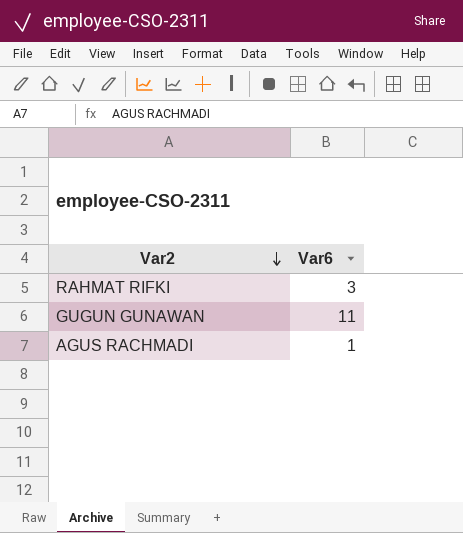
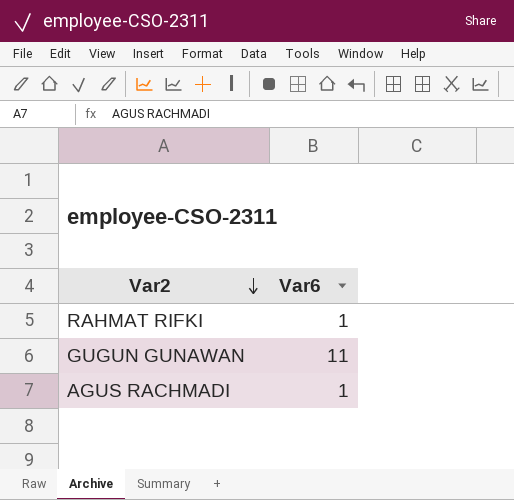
RAHMAT RIFKI | Var6: 3 -> 1

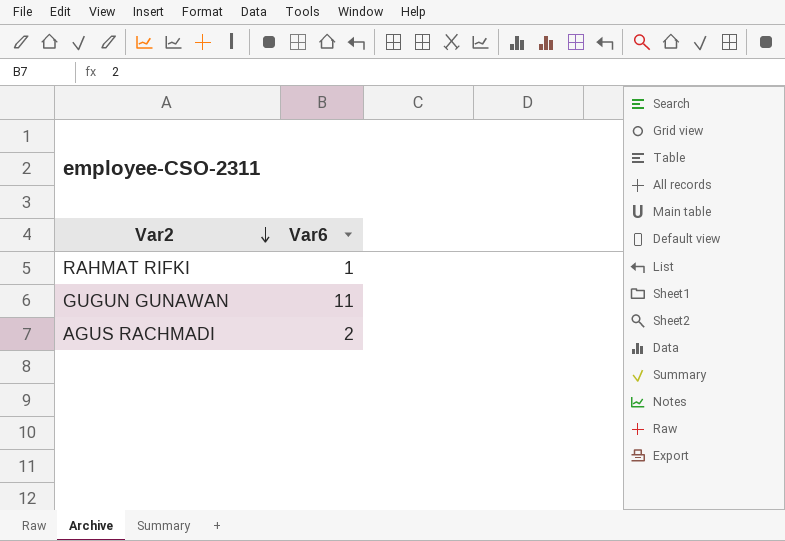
AGUS RACHMADI | Var6: 1 -> 2

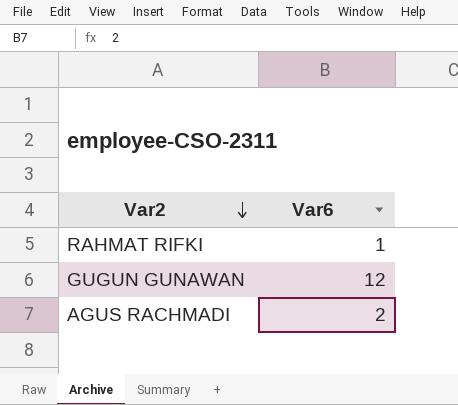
GUGUN GUNAWAN | Var6: 11 -> 12

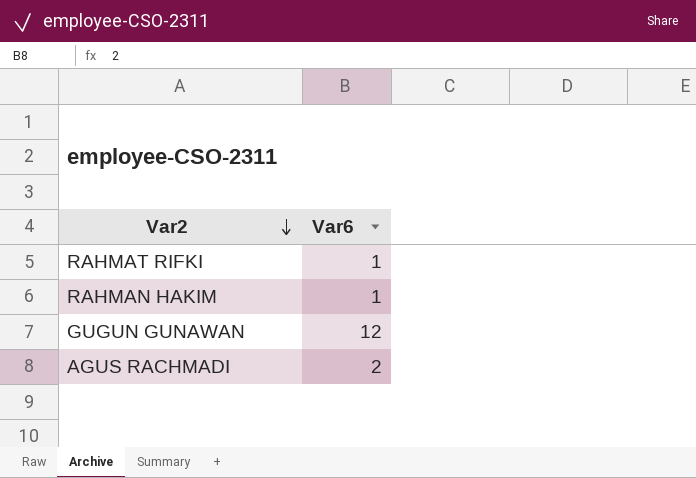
row RAHMAN HAKIM: none -> 1

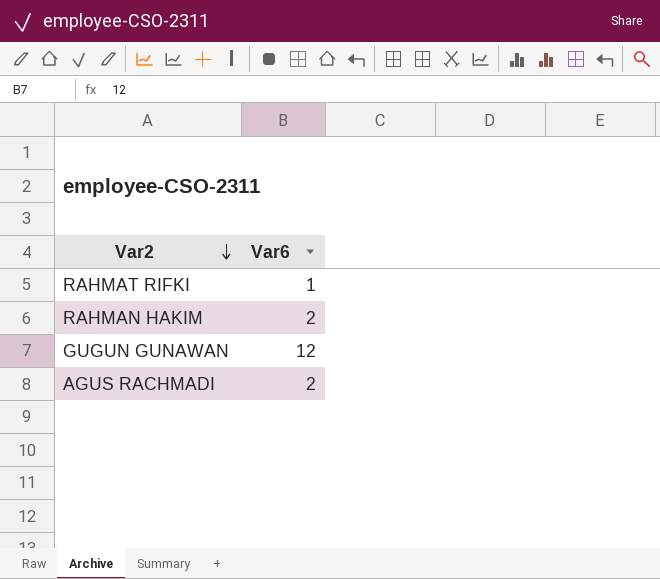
RAHMAN HAKIM | Var6: 1 -> 2

